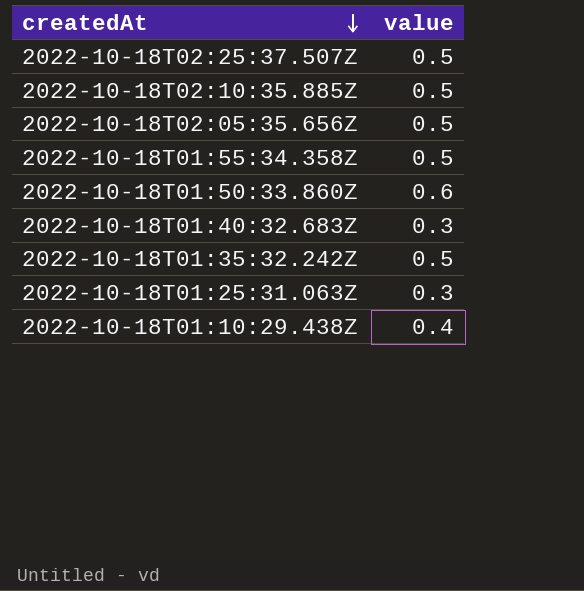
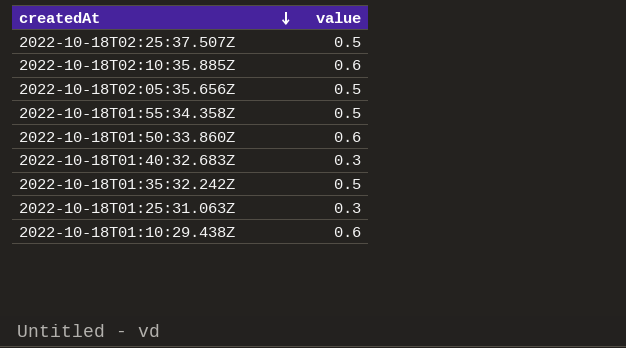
2022-10-18T02:10:35.885Z | value: 0.5 -> 0.6
2022-10-18T01:10:29.438Z | value: 0.4 -> 0.6

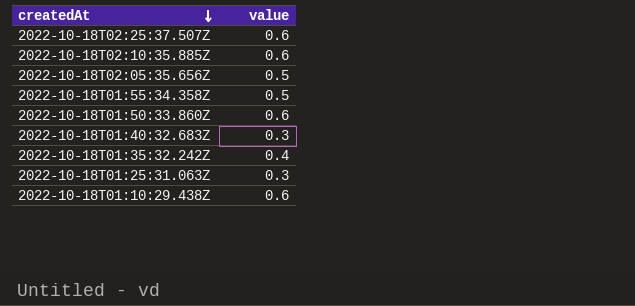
2022-10-18T02:25:37.507Z | value: 0.5 -> 0.6
2022-10-18T01:35:32.242Z | value: 0.5 -> 0.4

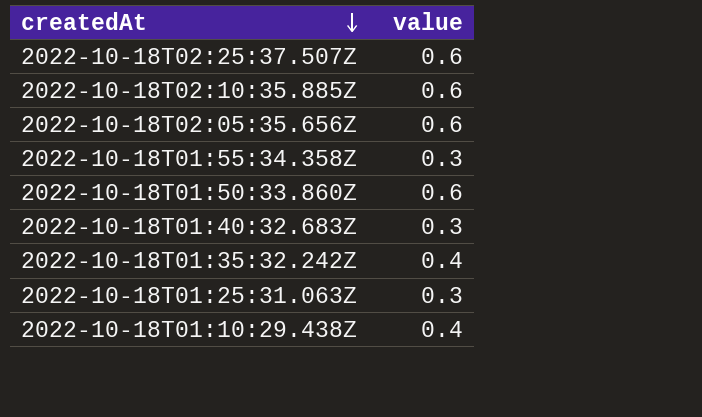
2022-10-18T02:05:35.656Z | value: 0.5 -> 0.6
2022-10-18T01:55:34.358Z | value: 0.5 -> 0.3
2022-10-18T01:10:29.438Z | value: 0.6 -> 0.4

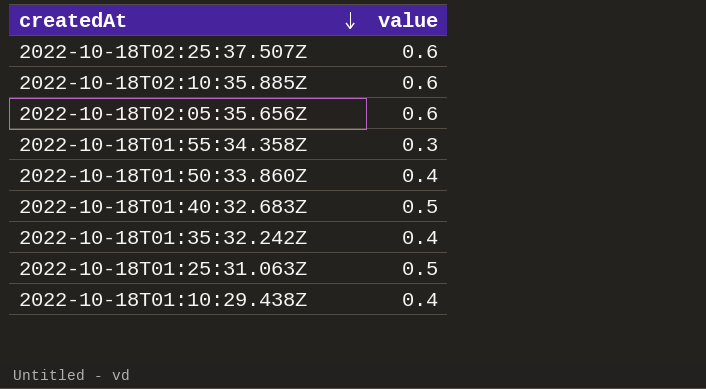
2022-10-18T01:50:33.860Z | value: 0.6 -> 0.4
2022-10-18T01:40:32.683Z | value: 0.3 -> 0.5
2022-10-18T01:25:31.063Z | value: 0.3 -> 0.5

